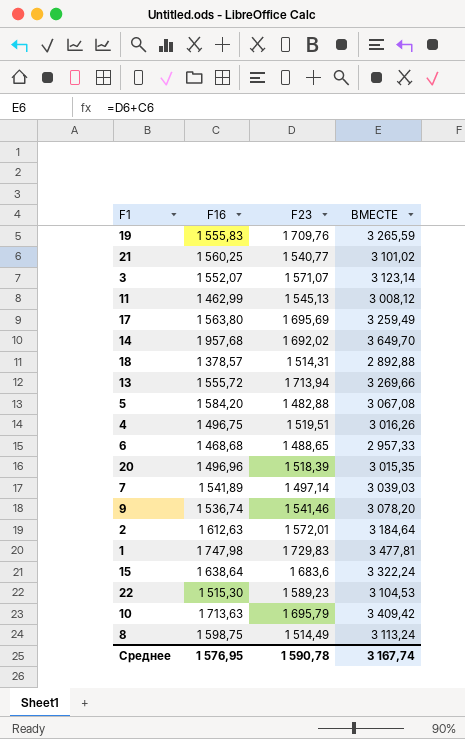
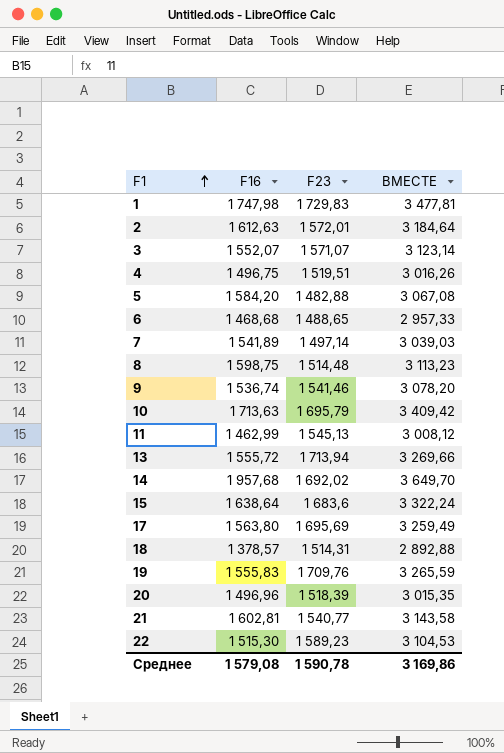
row order: none -> F1 ascending
8 | F23: 1 514,49 -> 1 514,48
8 | ВМЕСТЕ: 3 113,24 -> 3 113,23
21 | F16: 1 560,25 -> 1 602,81
21 | ВМЕСТЕ: 3 101,02 -> 3 143,58
Среднее | F16: 1 576,95 -> 1 579,08
Среднее | ВМЕСТЕ: 3 167,74 -> 3 169,86

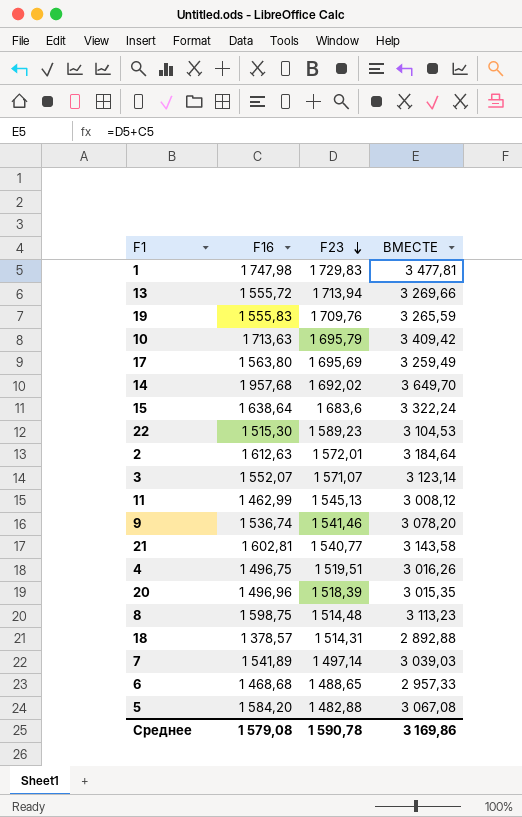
row order: F1 ascending -> F23 descending

